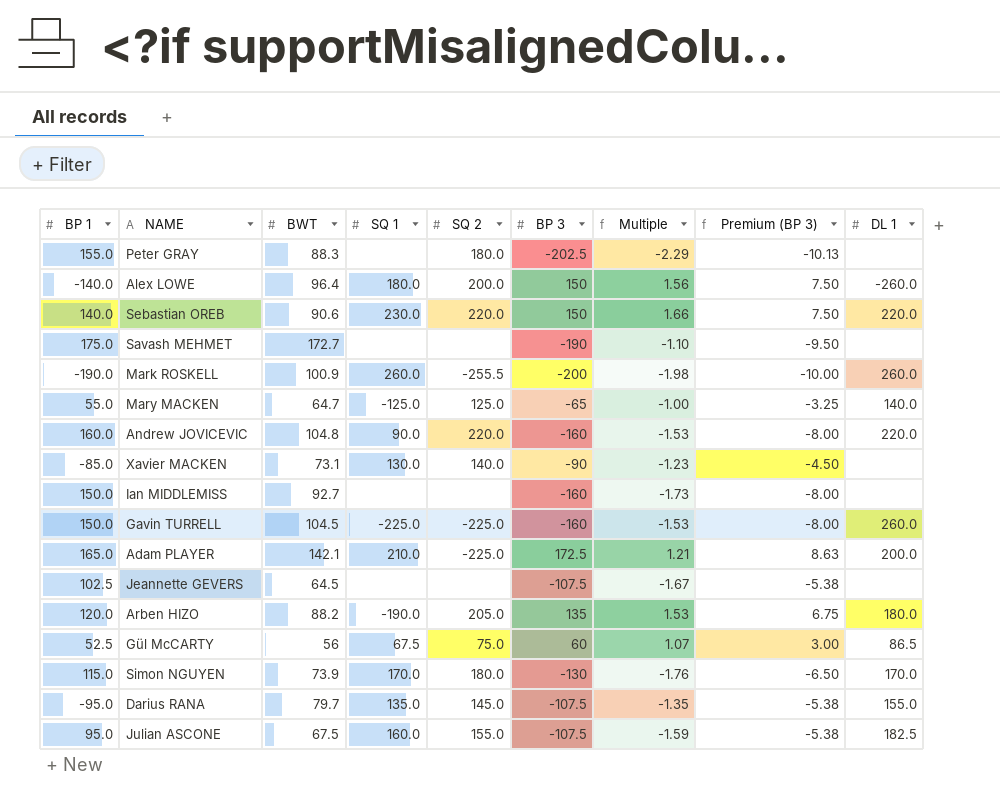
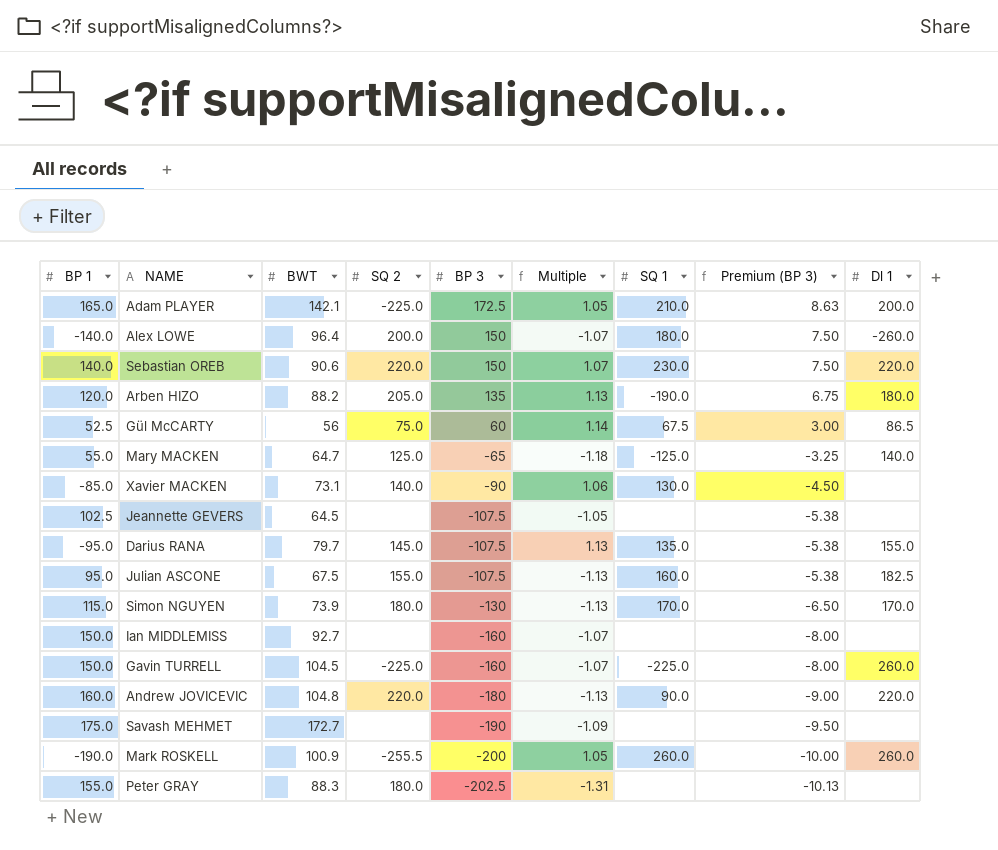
row order: none -> BP 3 descending
column Multiple | formula: [BP 3] / [BWT] -> [BP 3] / [BP 1]
column SQ 1 | position: 4 -> 7
column name: DL 1 -> Dl 1
Andrew JOVICEVIC | BP 3: -160 -> -180
Andrew JOVICEVIC | Premium (BP 3): -8.00 -> -9.00

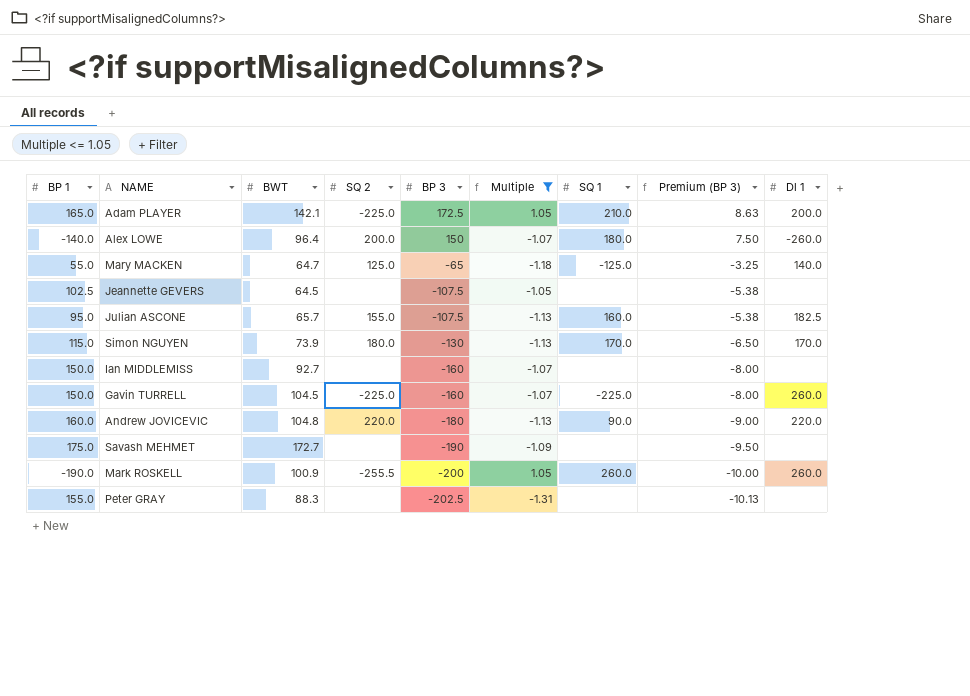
filter: none -> Multiple <= 1.05
Julian ASCONE | BWT: 67.5 -> 65.7
Peter GRAY | SQ 2: 180.0 -> none

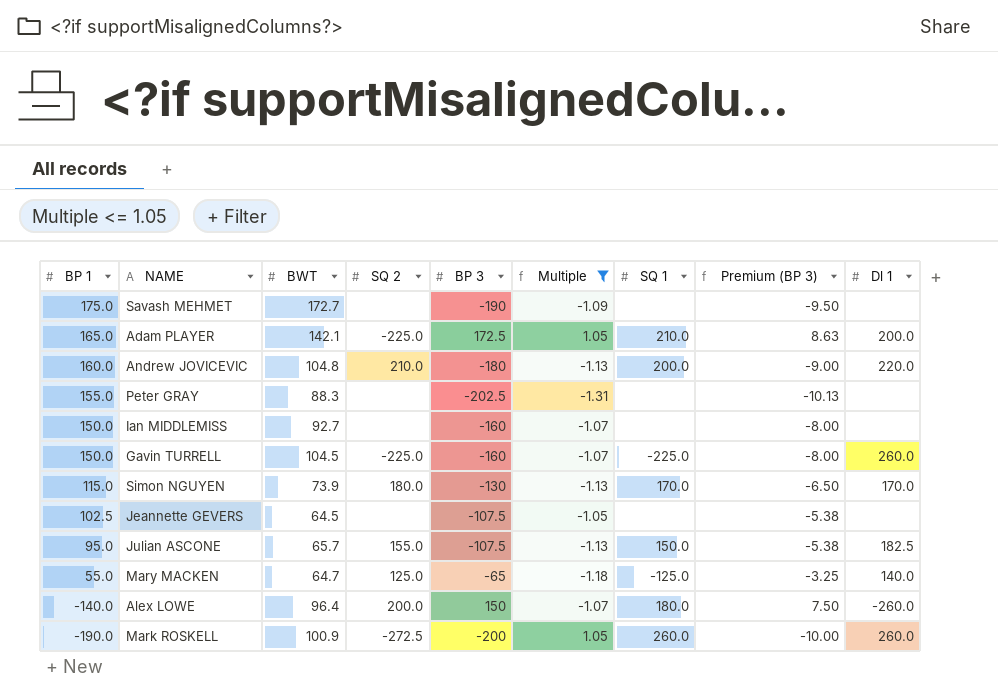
row order: BP 3 descending -> BP 1 descending
Andrew JOVICEVIC | SQ 2: 220.0 -> 210.0
Andrew JOVICEVIC | SQ 1: 90.0 -> 200.0
Julian ASCONE | SQ 1: 160.0 -> 150.0
Mark ROSKELL | SQ 2: -255.5 -> -272.5

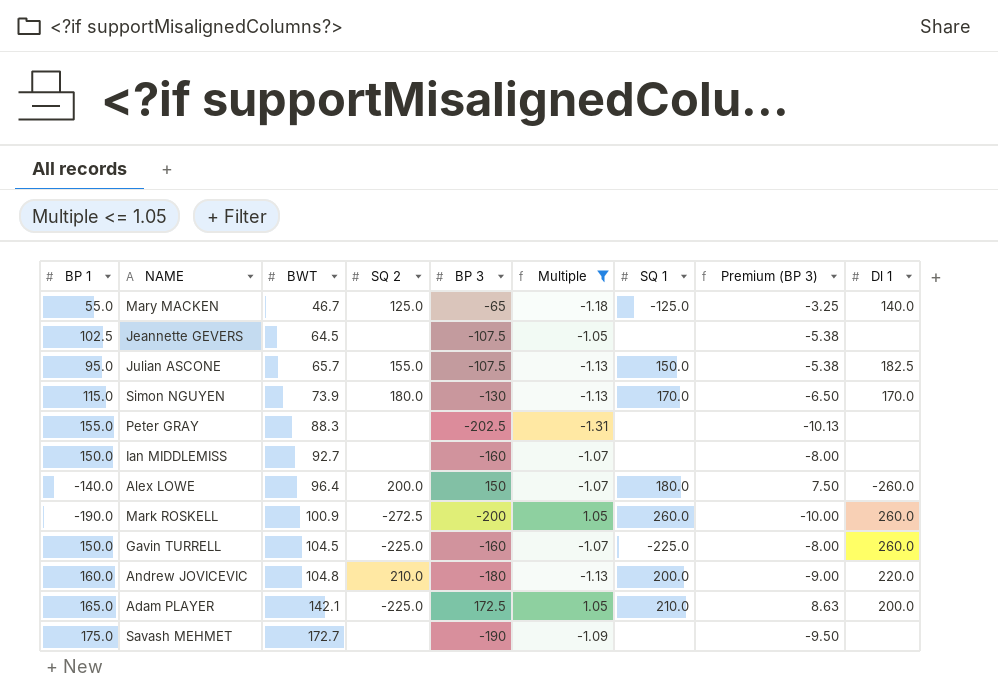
row order: BP 1 descending -> BWT ascending
Mary MACKEN | BWT: 64.7 -> 46.7

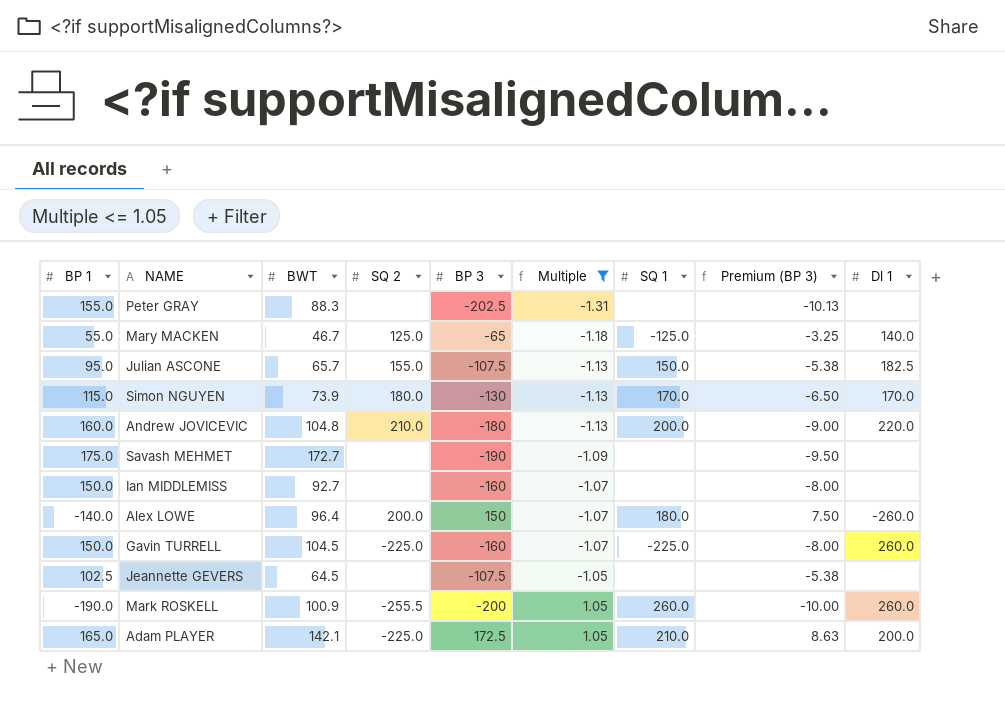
row order: BWT ascending -> Multiple ascending
Mark ROSKELL | SQ 2: -272.5 -> -255.5

